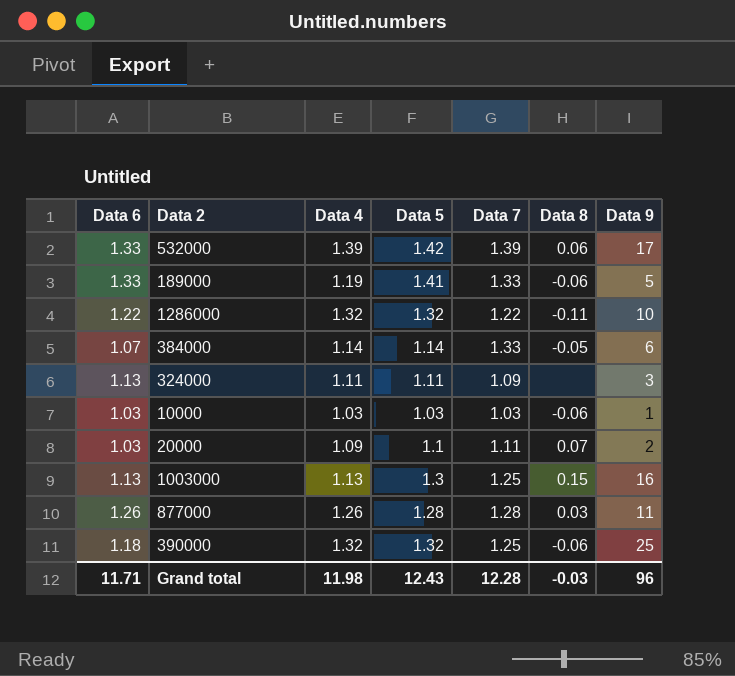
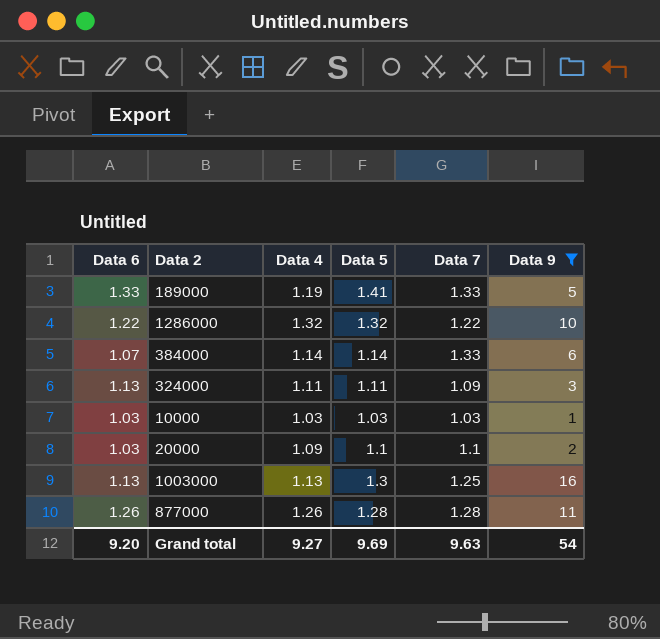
filter: none -> Data 9 <= 16
column Data 8 | position: 6 -> none
20000 | Data 7: 1.11 -> 1.1
Grand total | Data 6: 11.71 -> 9.20
Grand total | Data 4: 11.98 -> 9.27
Grand total | Data 5: 12.43 -> 9.69
Grand total | Data 7: 12.28 -> 9.63
Grand total | Data 9: 96 -> 54

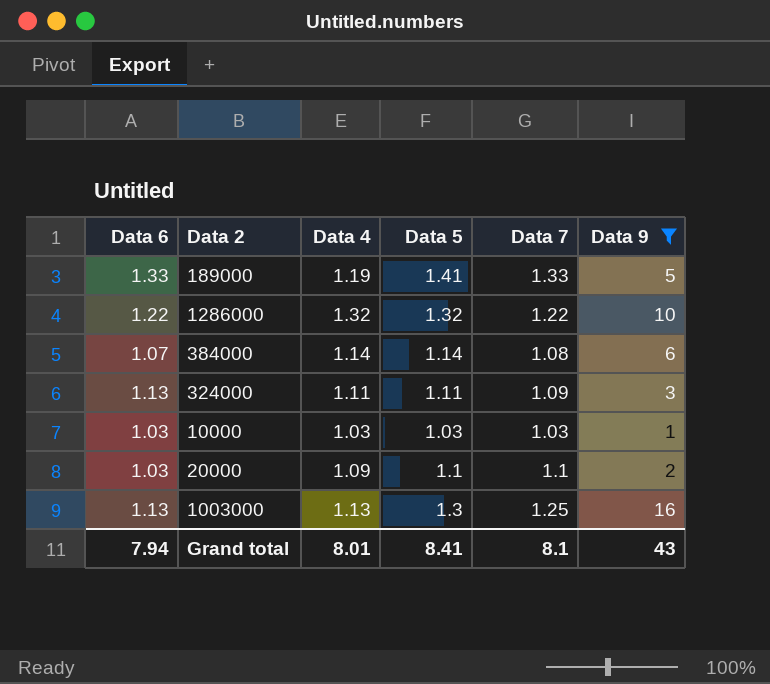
row 877000: 1.26 | 1.26 | 1.28 | 1.28 | 11 -> none
384000 | Data 7: 1.33 -> 1.08
Grand total | Data 6: 9.20 -> 7.94
Grand total | Data 4: 9.27 -> 8.01
Grand total | Data 5: 9.69 -> 8.41
Grand total | Data 7: 9.63 -> 8.1
Grand total | Data 9: 54 -> 43

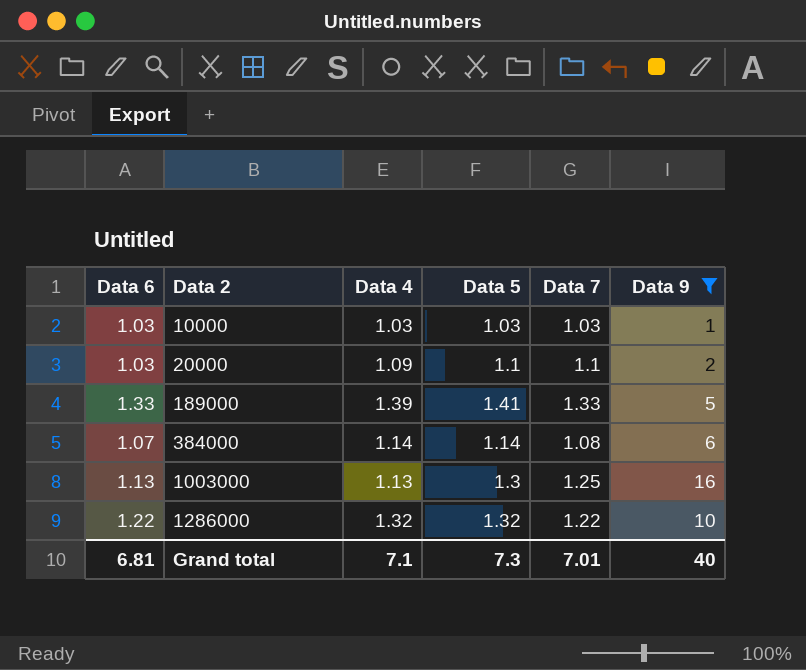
row order: none -> Data 2 ascending
row 324000: 1.13 | 1.11 | 1.11 | 1.09 | 3 -> none
189000 | Data 4: 1.19 -> 1.39
Grand total | Data 6: 7.94 -> 6.81
Grand total | Data 4: 8.01 -> 7.1
Grand total | Data 5: 8.41 -> 7.3
Grand total | Data 7: 8.1 -> 7.01
Grand total | Data 9: 43 -> 40

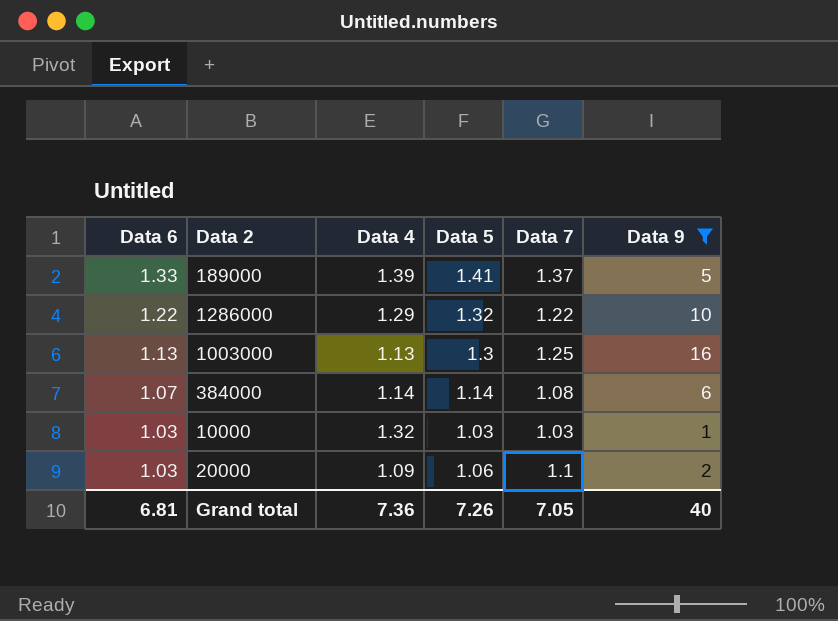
row order: Data 2 ascending -> Data 6 descending
189000 | Data 7: 1.33 -> 1.37
1286000 | Data 4: 1.32 -> 1.29
10000 | Data 4: 1.03 -> 1.32
20000 | Data 5: 1.1 -> 1.06
Grand total | Data 4: 7.1 -> 7.36
Grand total | Data 5: 7.3 -> 7.26
Grand total | Data 7: 7.01 -> 7.05

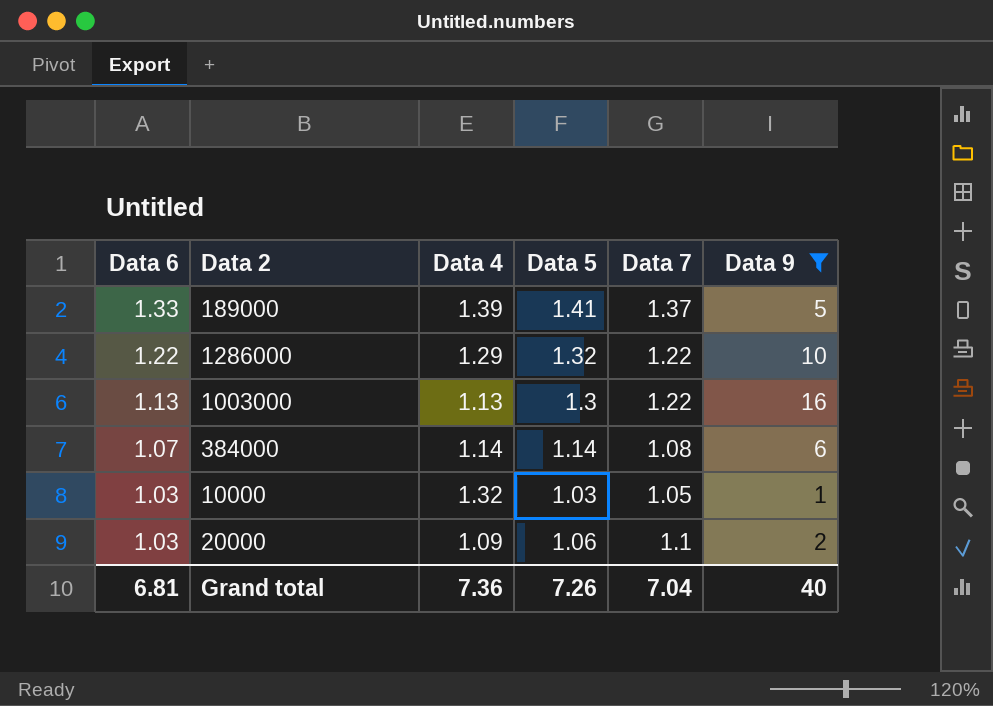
1003000 | Data 7: 1.25 -> 1.22
10000 | Data 7: 1.03 -> 1.05
Grand total | Data 7: 7.05 -> 7.04

